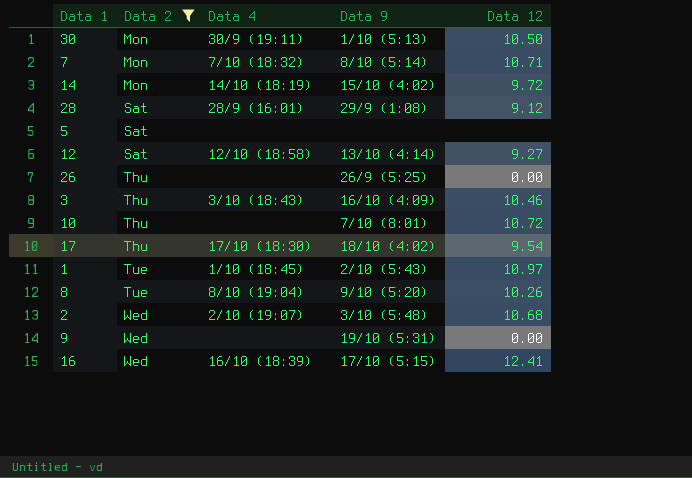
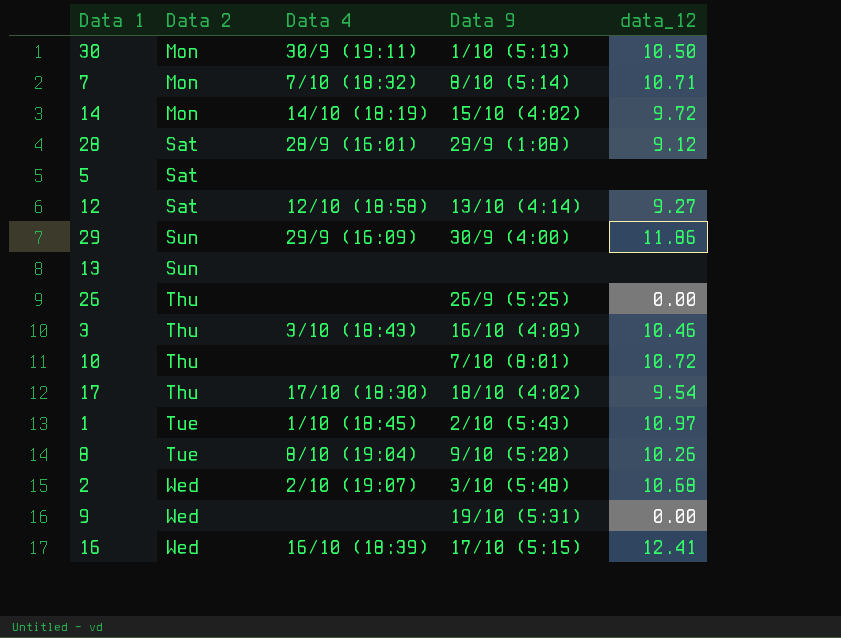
filter: Data 2 != Sun -> none
column name: Data 12 -> data_12

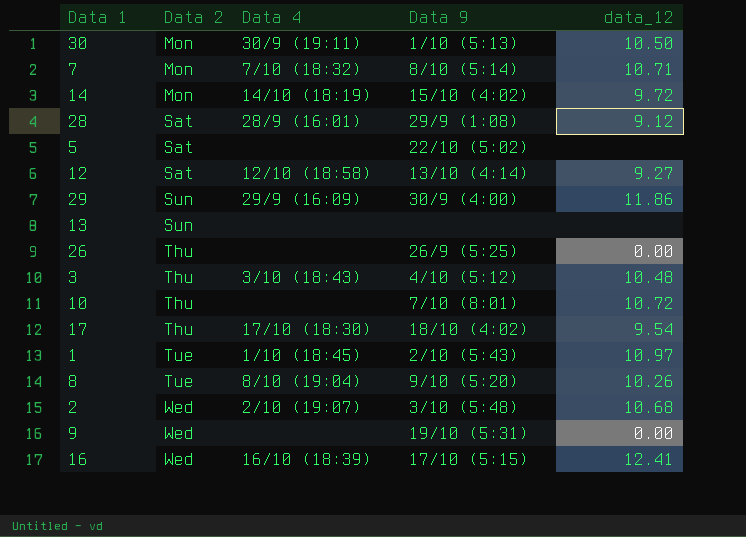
5 | Data 9: none -> 22/10 (5:02)
3 | Data 9: 16/10 (4:09) -> 4/10 (5:12)
3 | data_12: 10.46 -> 10.48

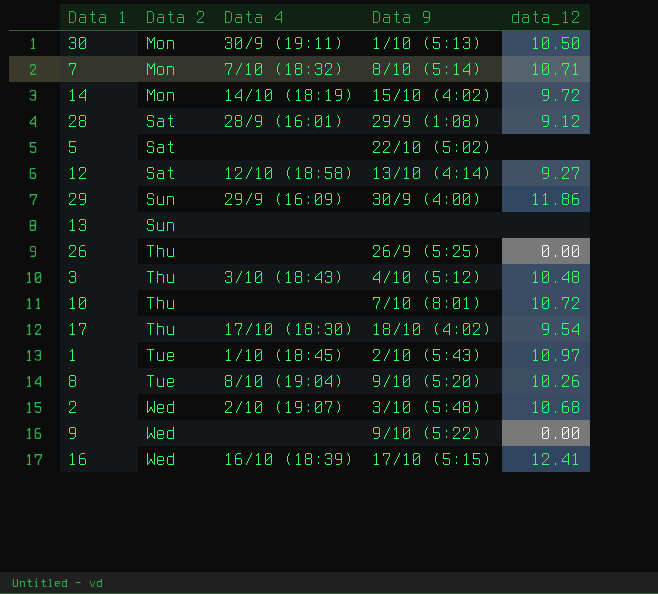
9 | Data 9: 19/10 (5:31) -> 9/10 (5:22)

